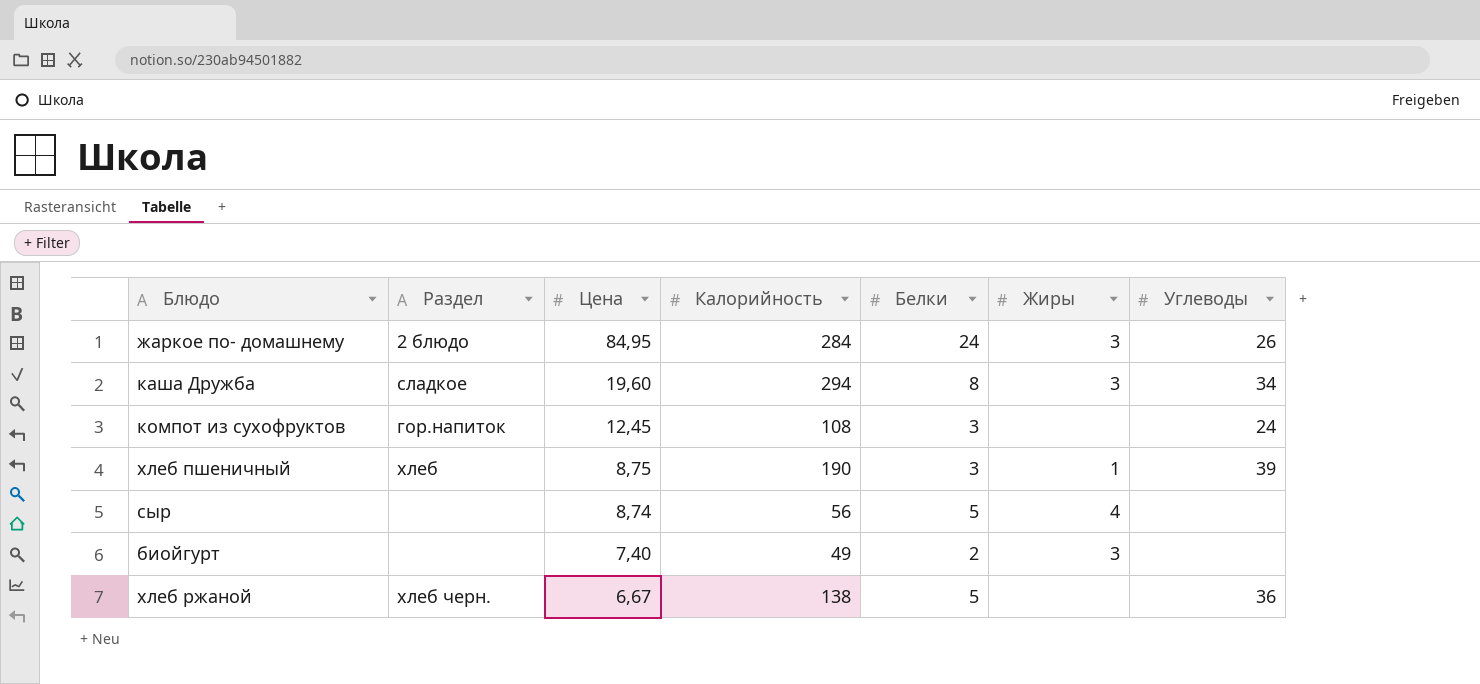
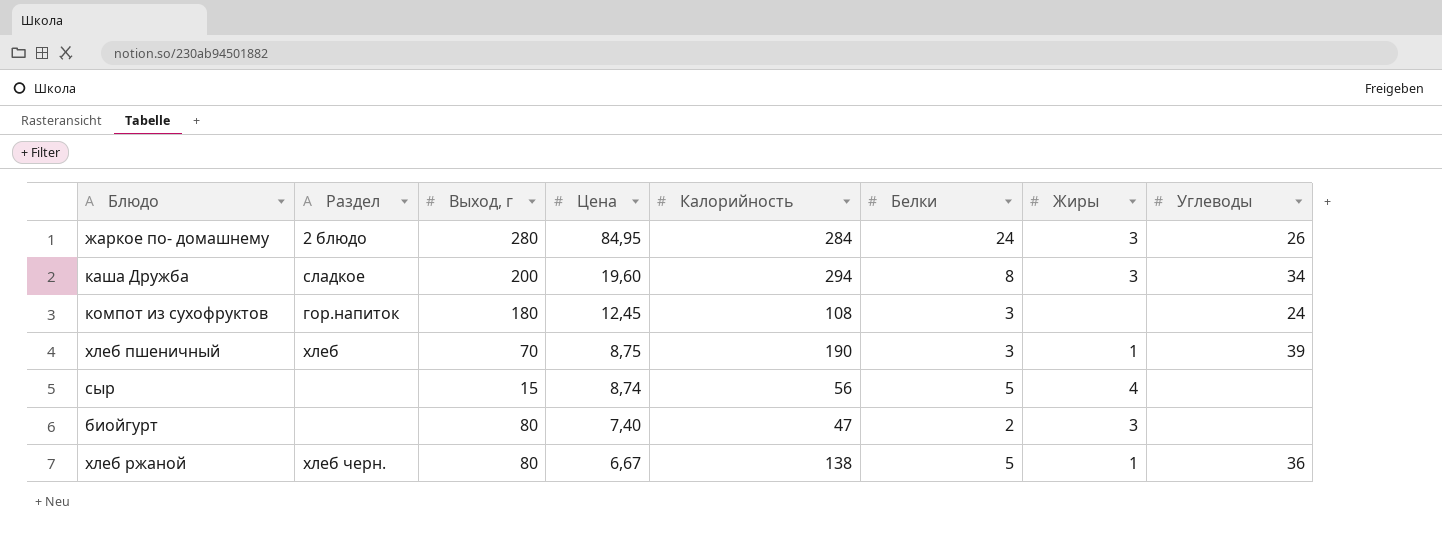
column Выход, г | position: none -> 3
биойгурт | Калорийность: 49 -> 47
хлеб ржаной | Жиры: none -> 1

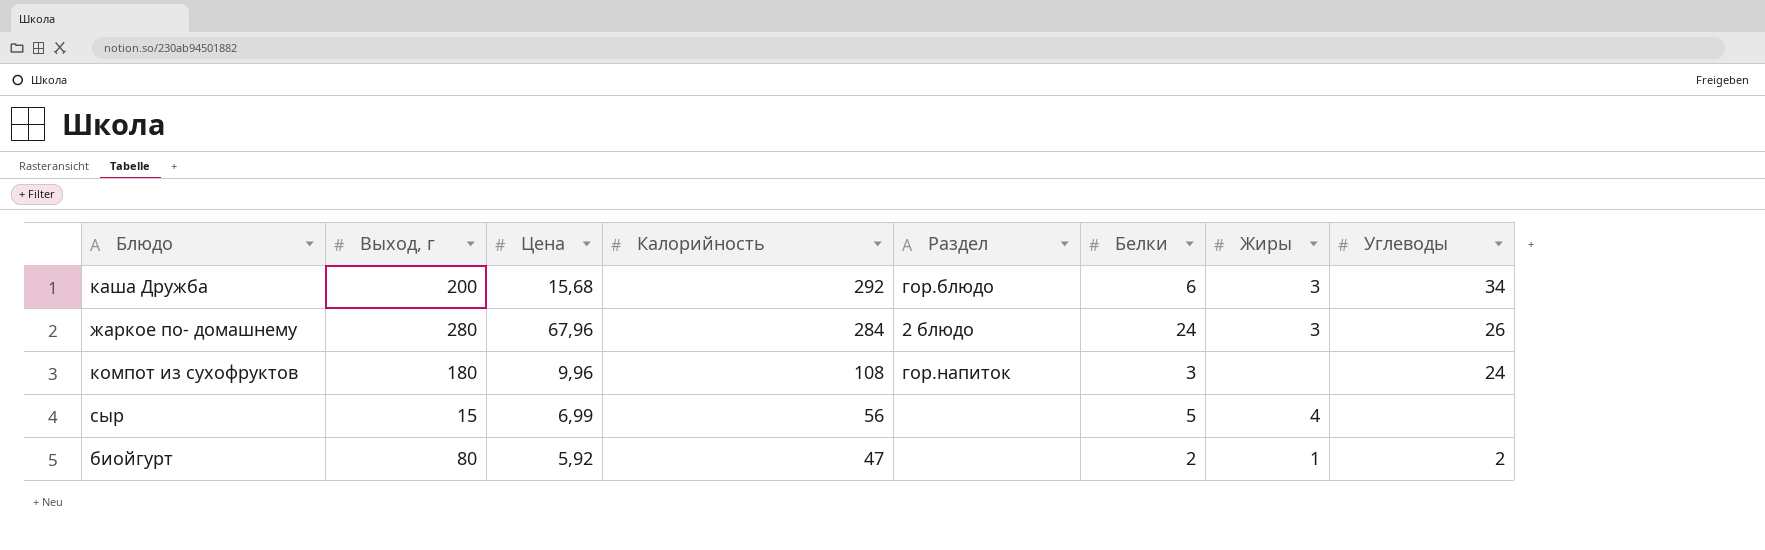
row order: Цена descending -> Калорийность descending
column Раздел | position: 2 -> 5
row хлеб пшеничный: хлеб | 70 | 8,75 | 190 | 3 | 1 | 39 -> none
row хлеб ржаной: хлеб черн. | 80 | 6,67 | 138 | 5 | 1 | 36 -> none
каша Дружба | Цена: 19,60 -> 15,68
каша Дружба | Калорийность: 294 -> 292
каша Дружба | Раздел: сладкое -> гор.блюдо
каша Дружба | Белки: 8 -> 6
жаркое по- домашнему | Цена: 84,95 -> 67,96
компот из сухофруктов | Цена: 12,45 -> 9,96
сыр | Цена: 8,74 -> 6,99
биойгурт | Цена: 7,40 -> 5,92
биойгурт | Жиры: 3 -> 1
биойгурт | Углеводы: none -> 2

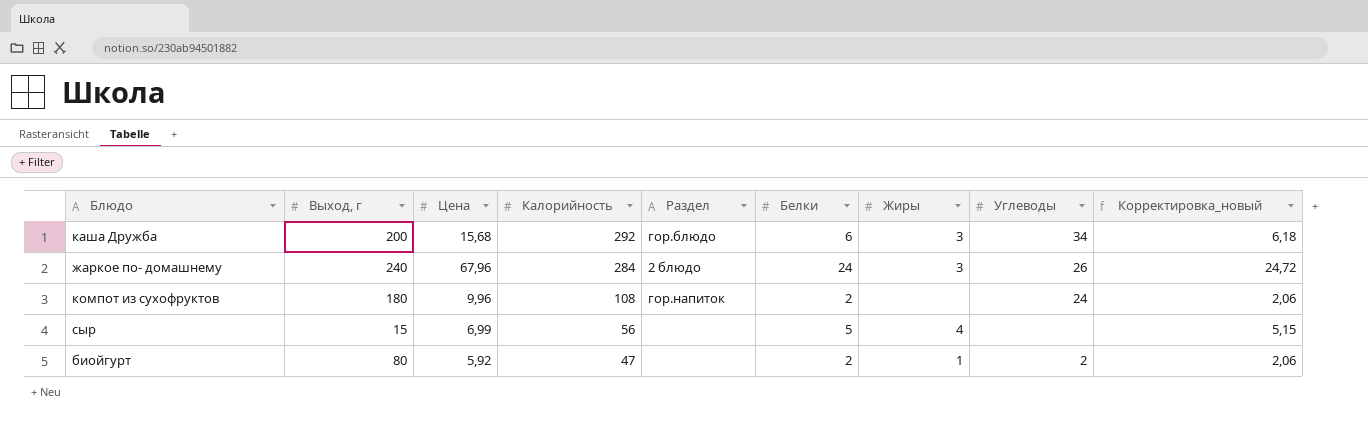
column Корректировка_новый | formula: none -> [Белки] * 1,03
жаркое по- домашнему | Выход, г: 280 -> 240
компот из сухофруктов | Белки: 3 -> 2

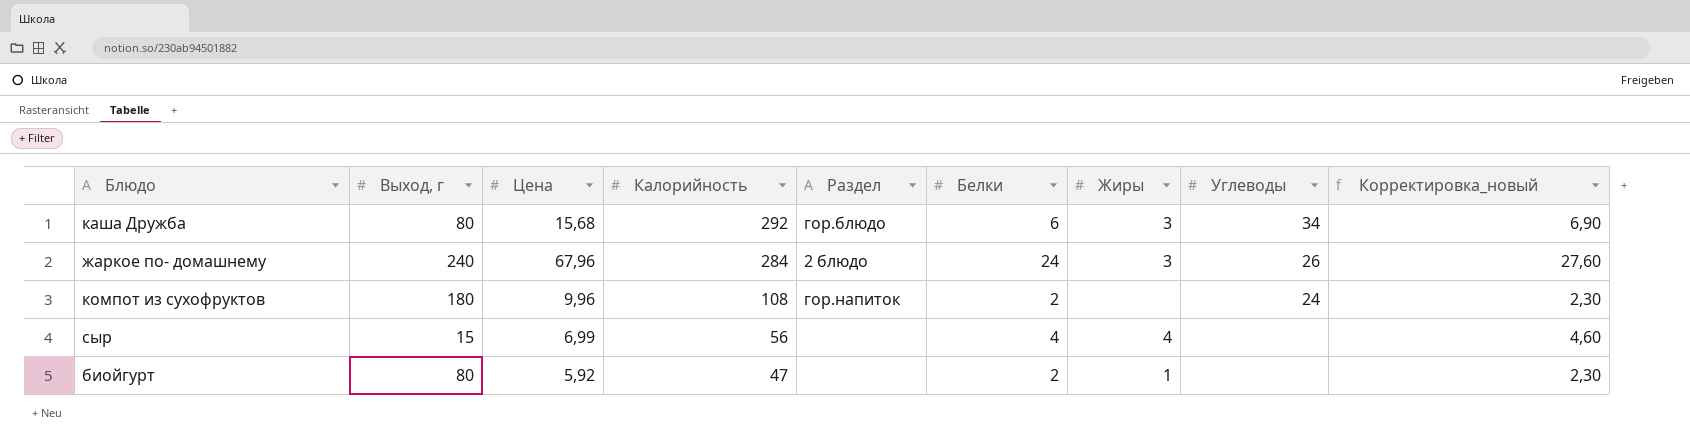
column Корректировка_новый | formula: [Белки] * 1,03 -> [Белки] * 1,15
каша Дружба | Выход, г: 200 -> 80
сыр | Белки: 5 -> 4
биойгурт | Углеводы: 2 -> none

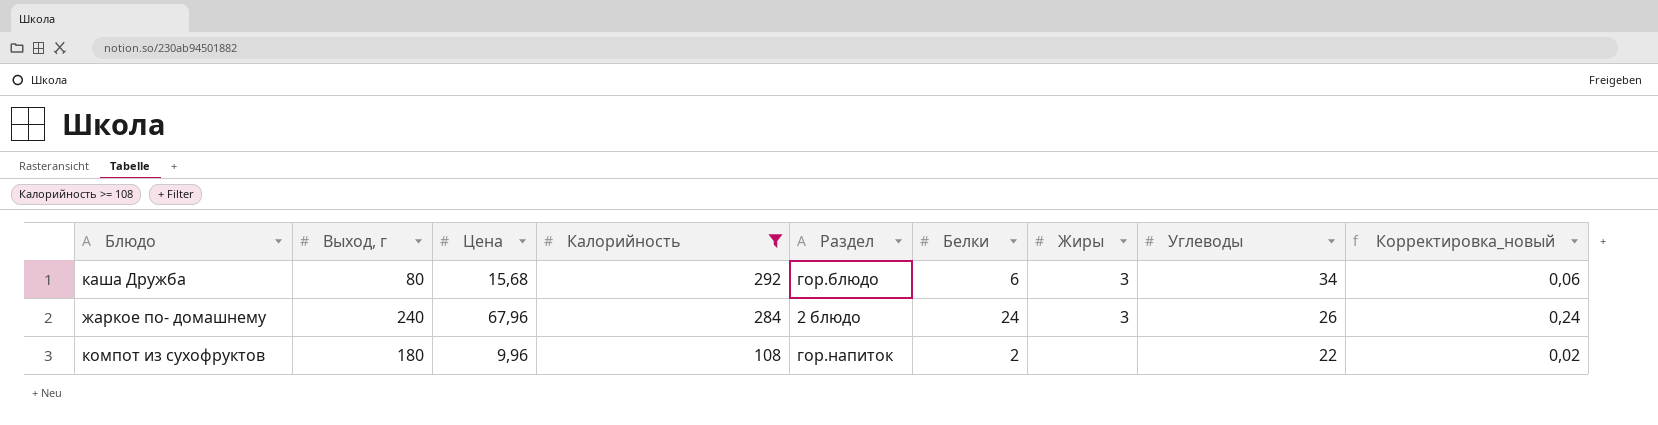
filter: none -> Калорийность >= 108
column Корректировка_новый | formula: [Белки] * 1,15 -> [Белки] * 0,01
компот из сухофруктов | Углеводы: 24 -> 22

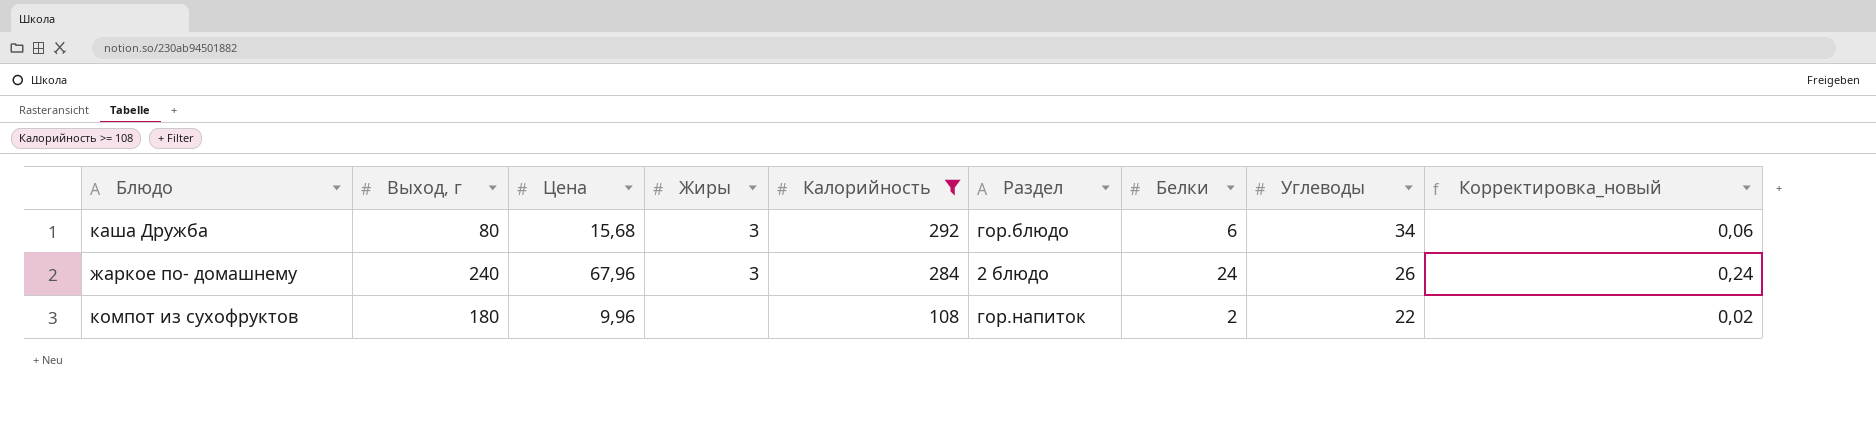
column Жиры | position: 7 -> 4

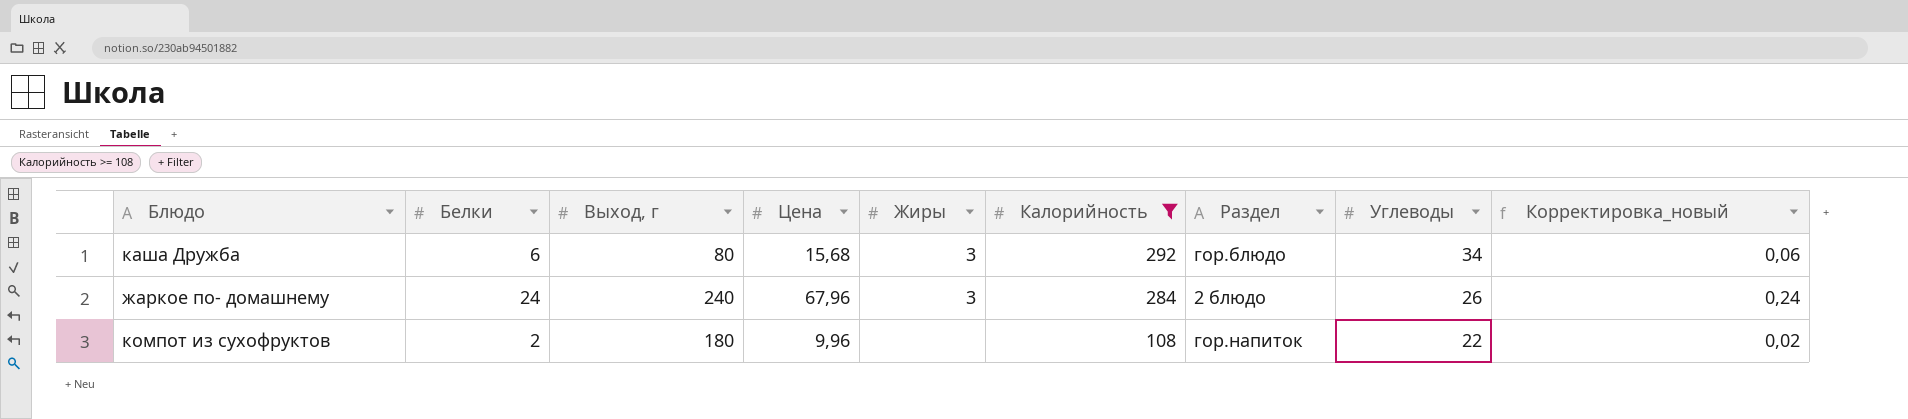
column Белки | position: 7 -> 2

